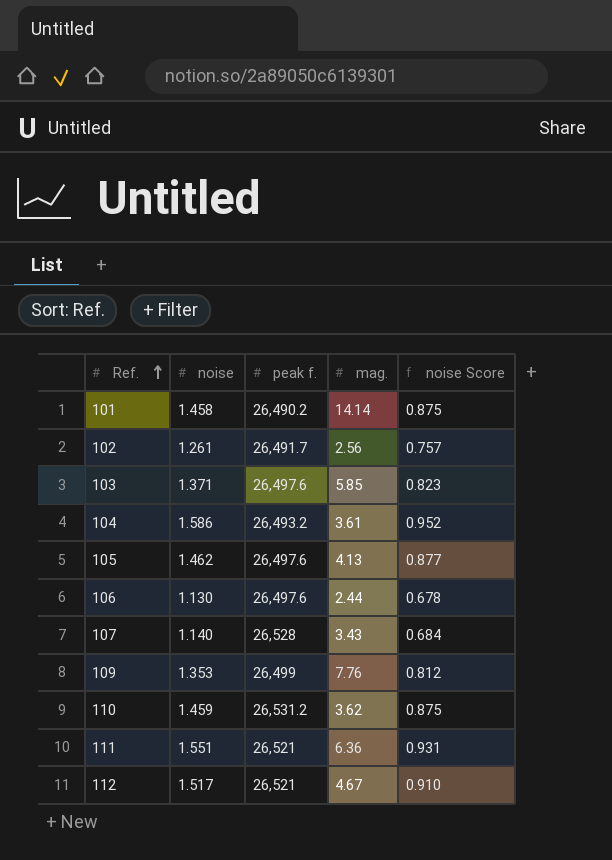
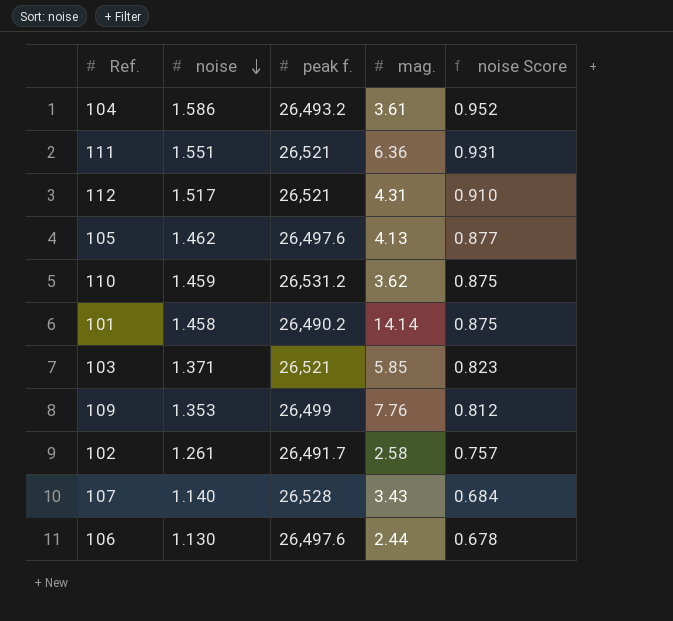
row order: Ref. ascending -> noise descending
112 | mag.: 4.67 -> 4.31
103 | peak f.: 26,497.6 -> 26,521
102 | mag.: 2.56 -> 2.58

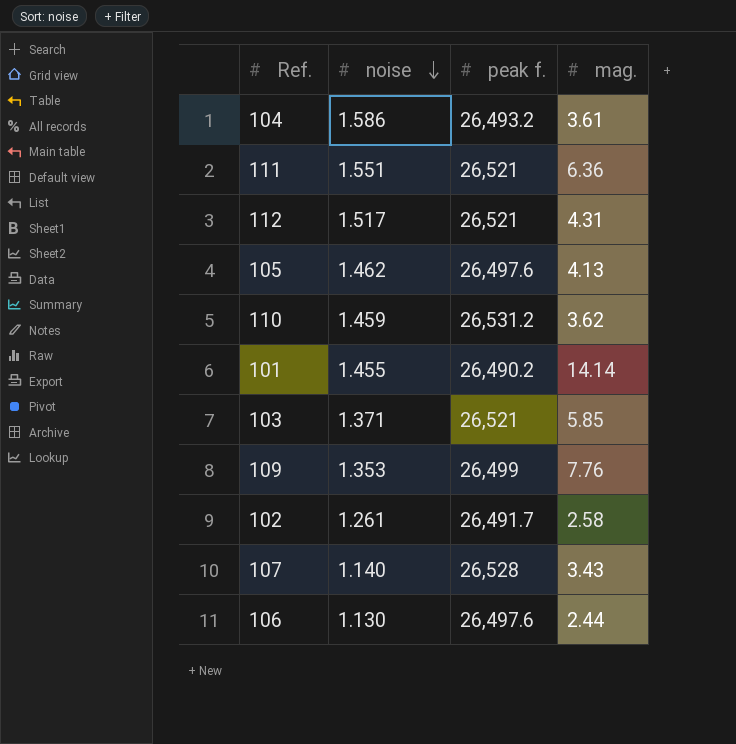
column noise Score | formula: [noise] * 0.6 -> none
101 | noise: 1.458 -> 1.455

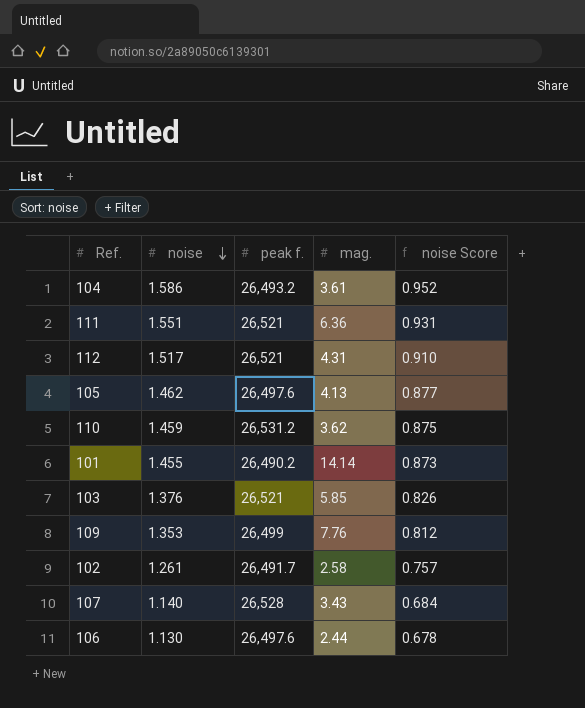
column noise Score | formula: none -> [noise] * 0.6
103 | noise: 1.371 -> 1.376

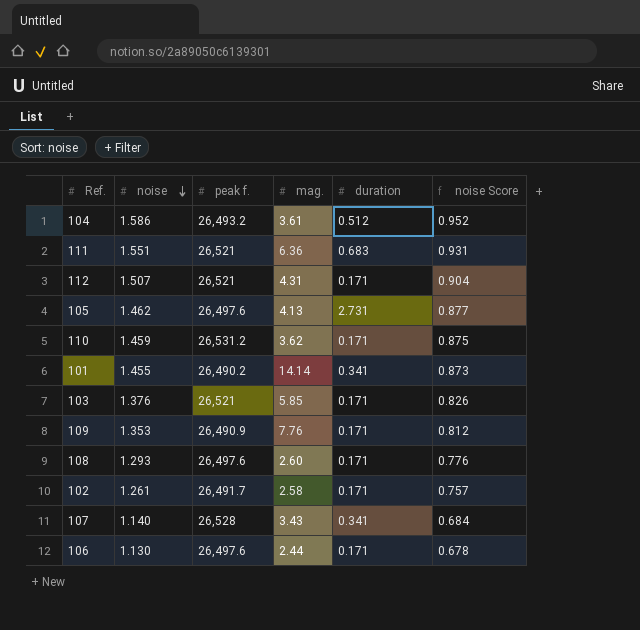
column duration | position: none -> 5
112 | noise: 1.517 -> 1.507
112 | noise Score: 0.910 -> 0.904
109 | peak f.: 26,499 -> 26,490.9
row 108: none -> 1.293 | 26,497.6 | 2.60 | 0.171 | 0.776

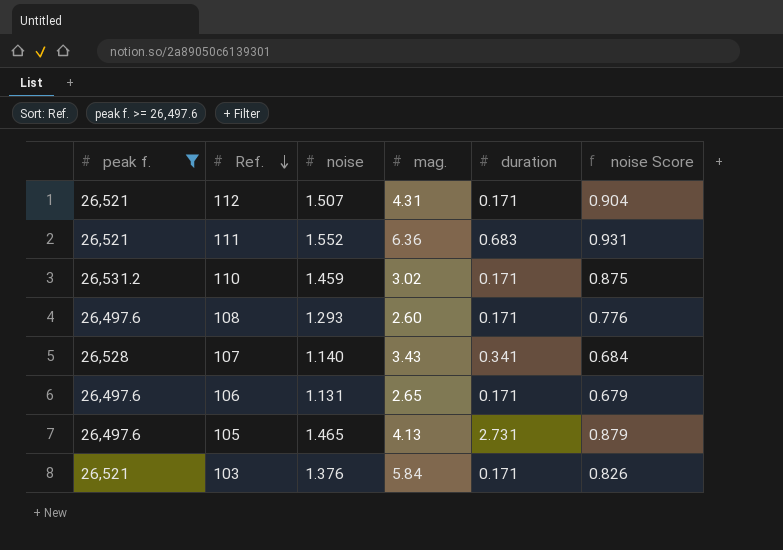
filter: none -> peak f. >= 26,497.6
row order: noise descending -> Ref. descending
column peak f. | position: 3 -> 1
111 | noise: 1.551 -> 1.552
110 | mag.: 3.62 -> 3.02
106 | noise: 1.130 -> 1.131
106 | mag.: 2.44 -> 2.65
106 | noise Score: 0.678 -> 0.679
105 | noise: 1.462 -> 1.465
105 | noise Score: 0.877 -> 0.879
103 | mag.: 5.85 -> 5.84

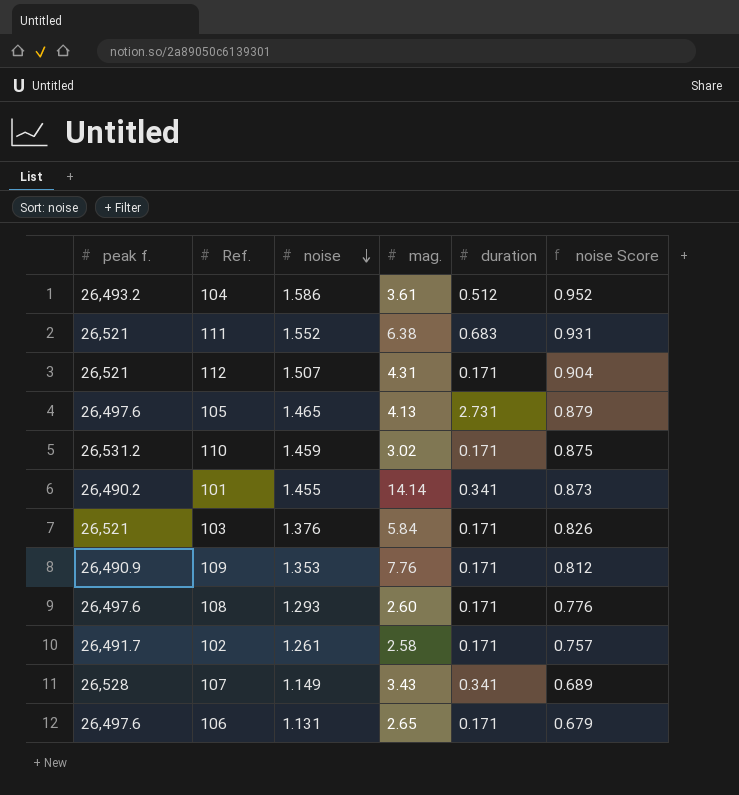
filter: peak f. >= 26,497.6 -> none
row order: Ref. descending -> noise descending
111 | mag.: 6.36 -> 6.38
107 | noise: 1.140 -> 1.149
107 | noise Score: 0.684 -> 0.689

